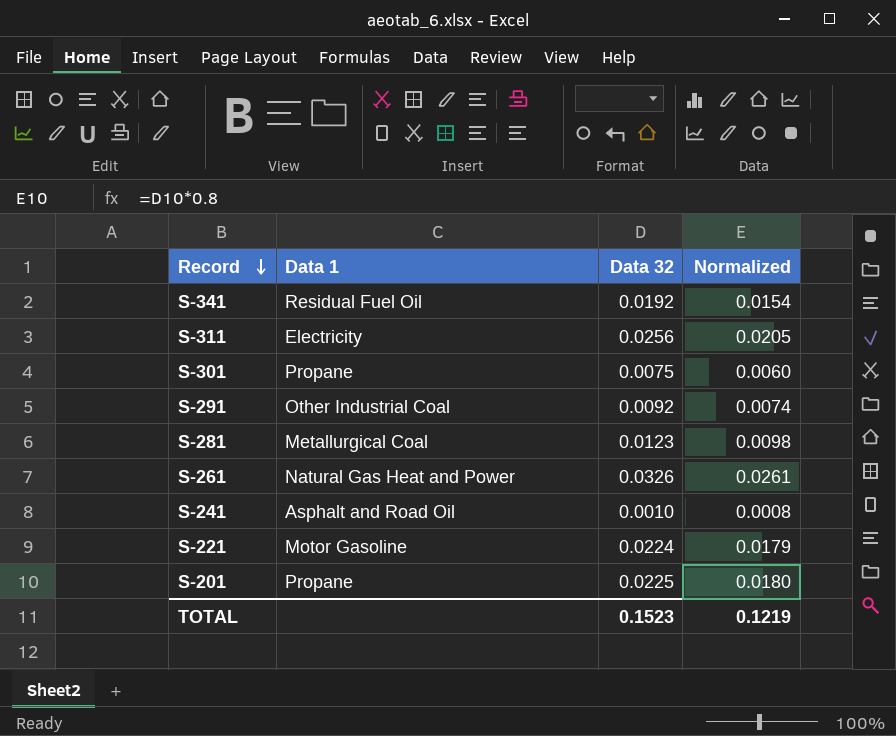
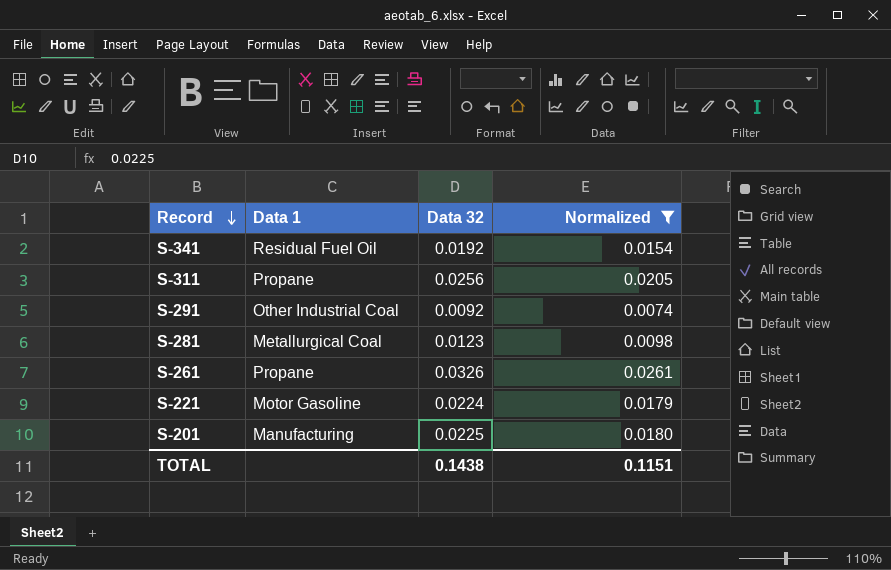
filter: none -> Normalized >= 0.0074
S-311 | Data 1: Electricity -> Propane
S-261 | Data 1: Natural Gas Heat and Power -> Propane
S-201 | Data 1: Propane -> Manufacturing
TOTAL | Data 32: 0.1523 -> 0.1438
TOTAL | Normalized: 0.1219 -> 0.1151

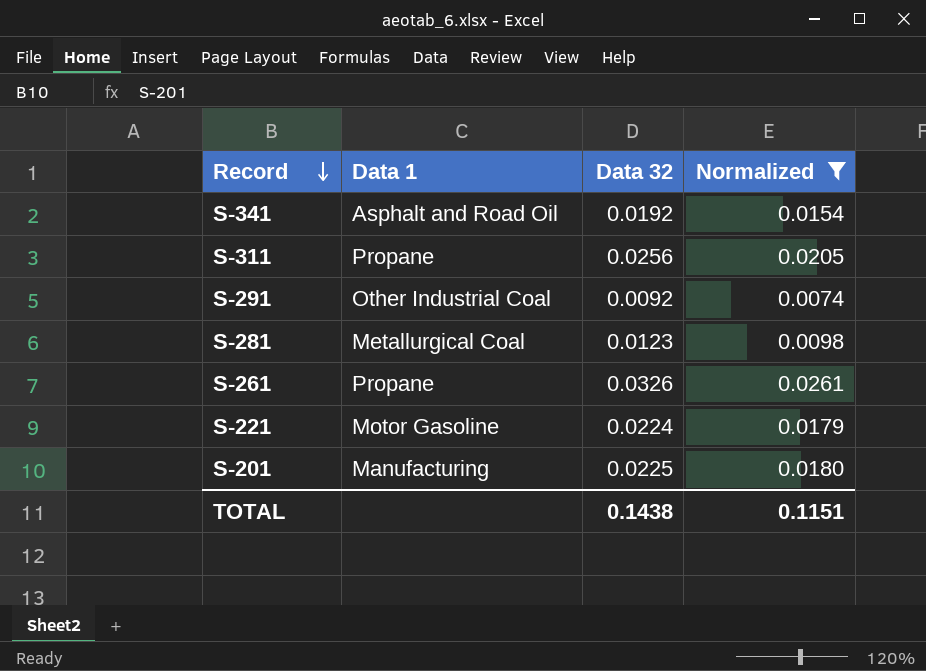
S-341 | Data 1: Residual Fuel Oil -> Asphalt and Road Oil

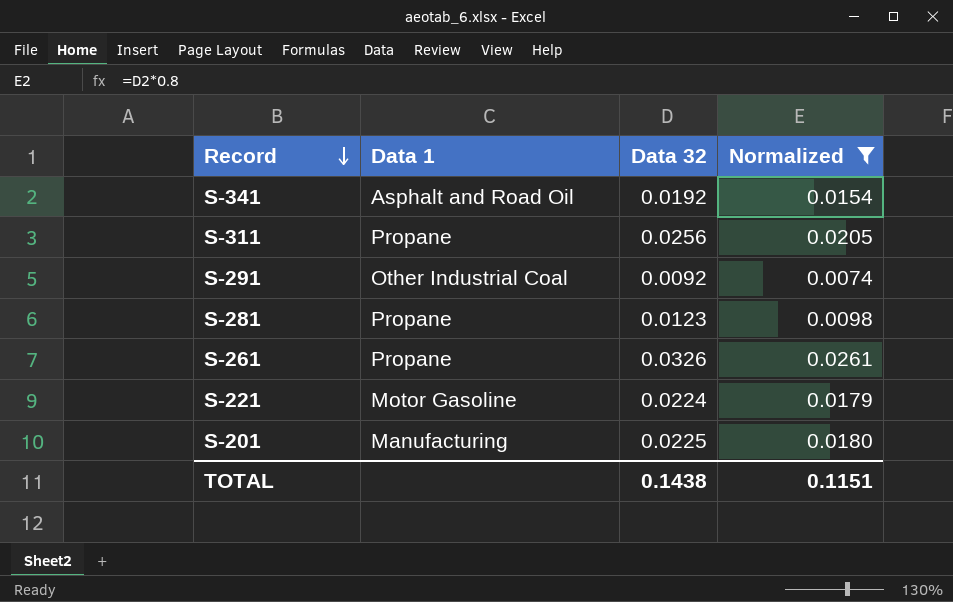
S-281 | Data 1: Metallurgical Coal -> Propane

